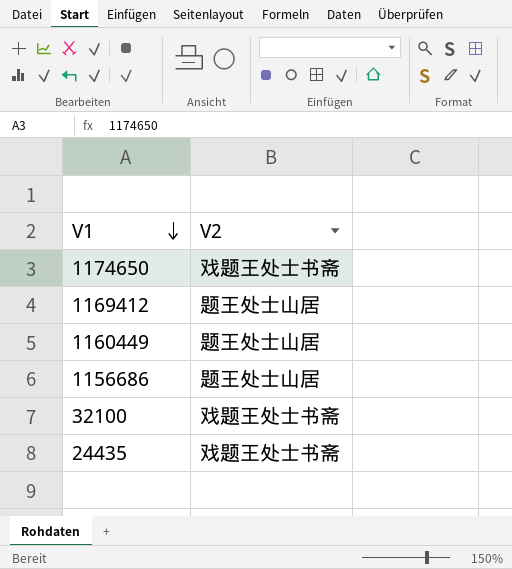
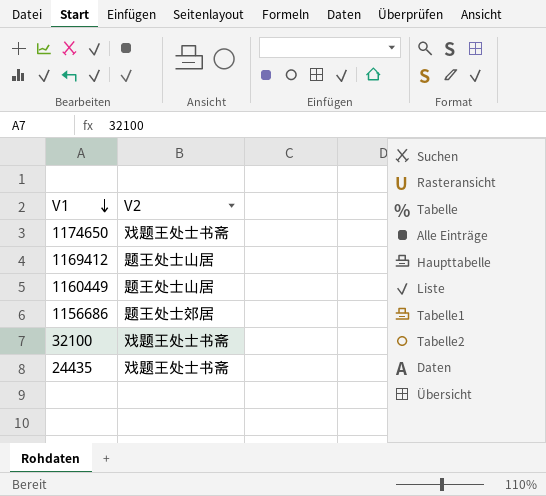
1156686 | V2: 题王处士山居 -> 题王处士郊居

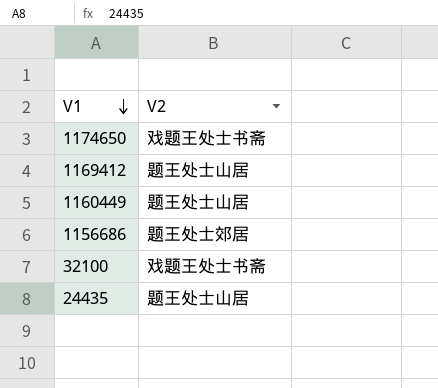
24435 | V2: 戏题王处士书斋 -> 题王处士山居

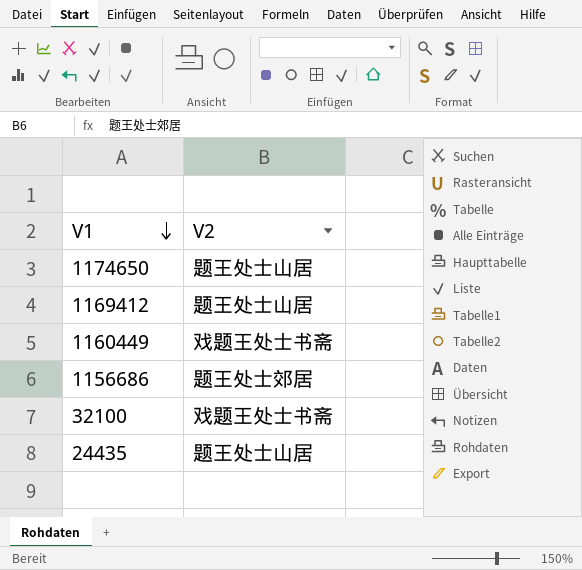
1174650 | V2: 戏题王处士书斋 -> 题王处士山居
1160449 | V2: 题王处士山居 -> 戏题王处士书斋

